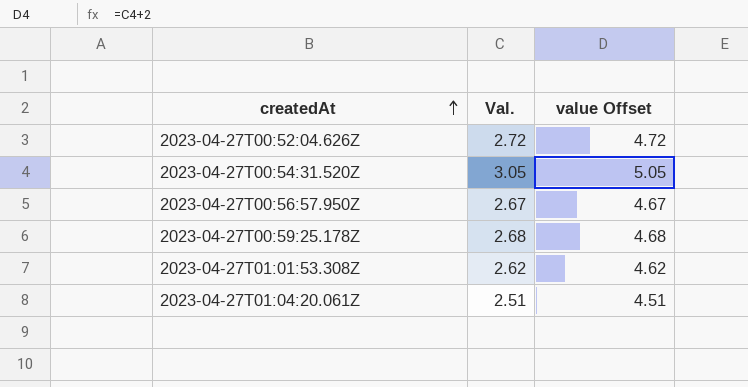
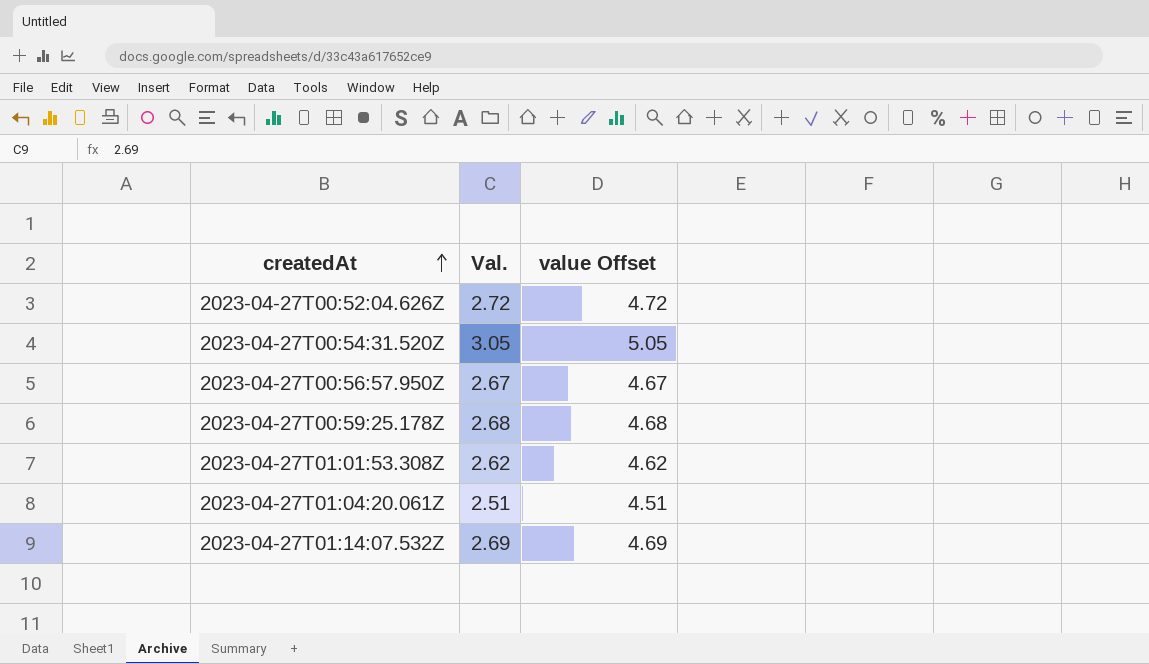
row 2023-04-27T01:14:07.532Z: none -> 2.69 | 4.69

